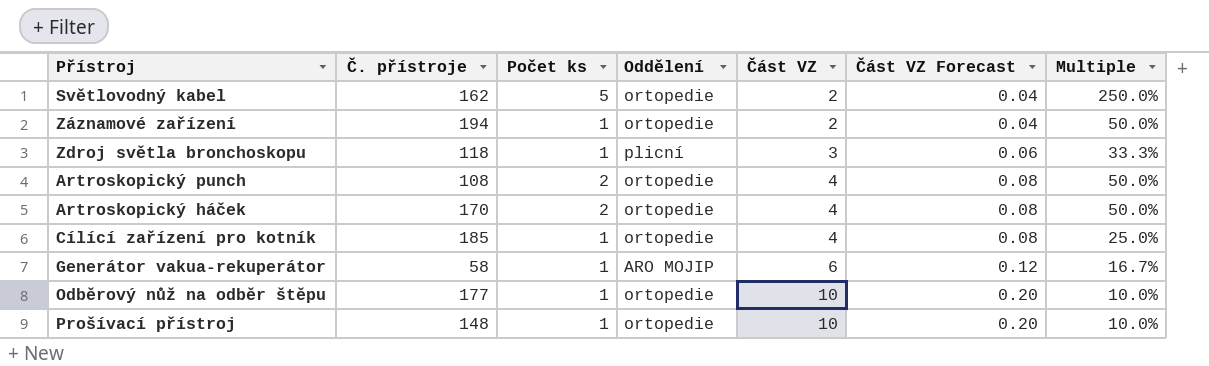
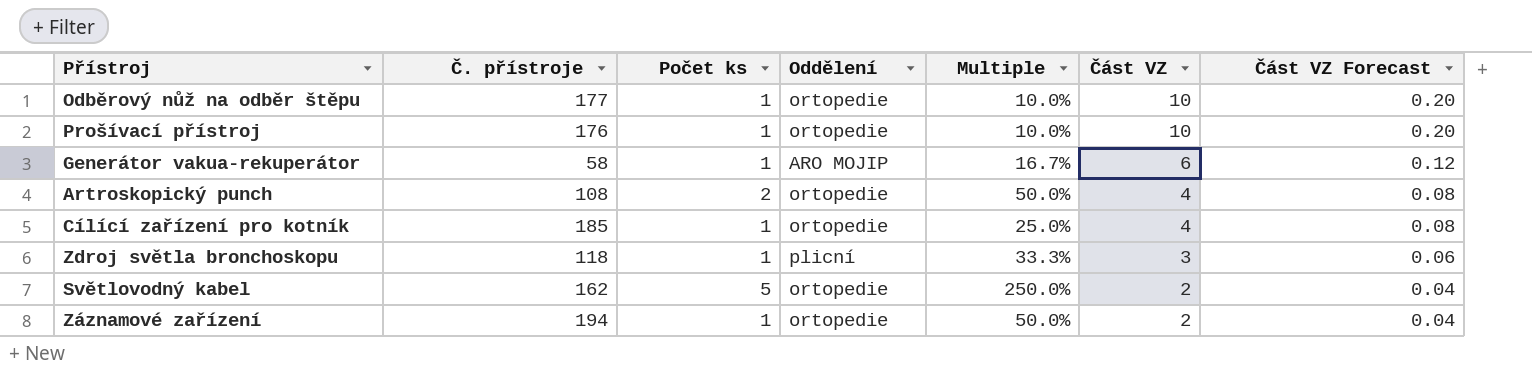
row order: Část VZ ascending -> Část VZ descending
column Multiple | position: 7 -> 5
row Artroskopický háček: 170 | 2 | ortopedie | 4 | 0.08 | 50.0% -> none
Prošívací přístroj | Č. přístroje: 148 -> 176

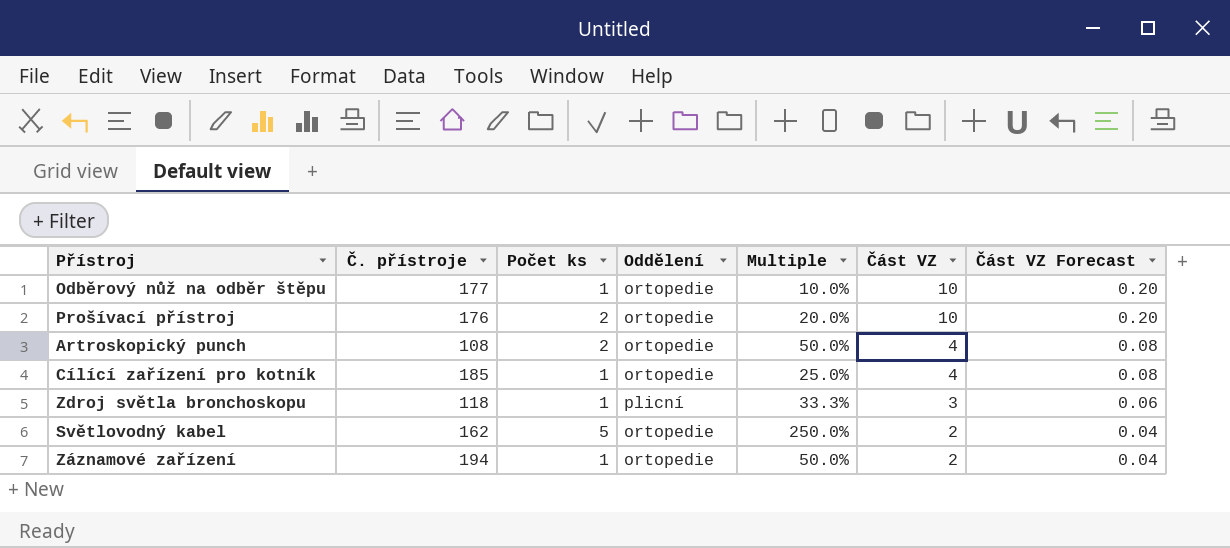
row Generátor vakua-rekuperátor: 58 | 1 | ARO MOJIP | 16.7% | 6 | 0.12 -> none
Prošívací přístroj | Počet ks: 1 -> 2
Prošívací přístroj | Multiple: 10.0% -> 20.0%

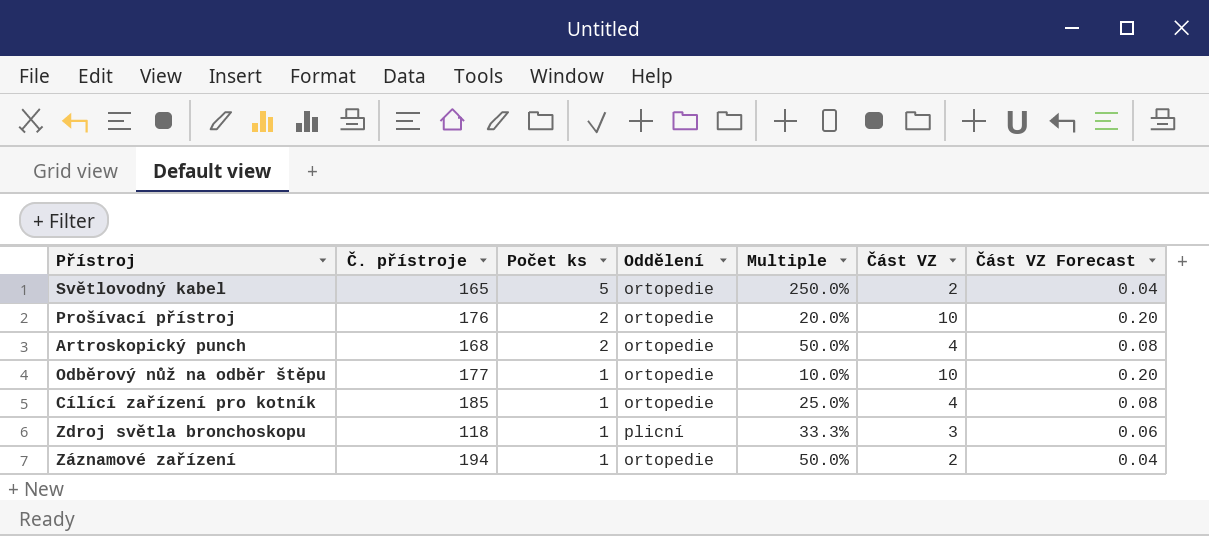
row order: Část VZ descending -> Počet ks descending
Světlovodný kabel | Č. přístroje: 162 -> 165
Artroskopický punch | Č. přístroje: 108 -> 168

